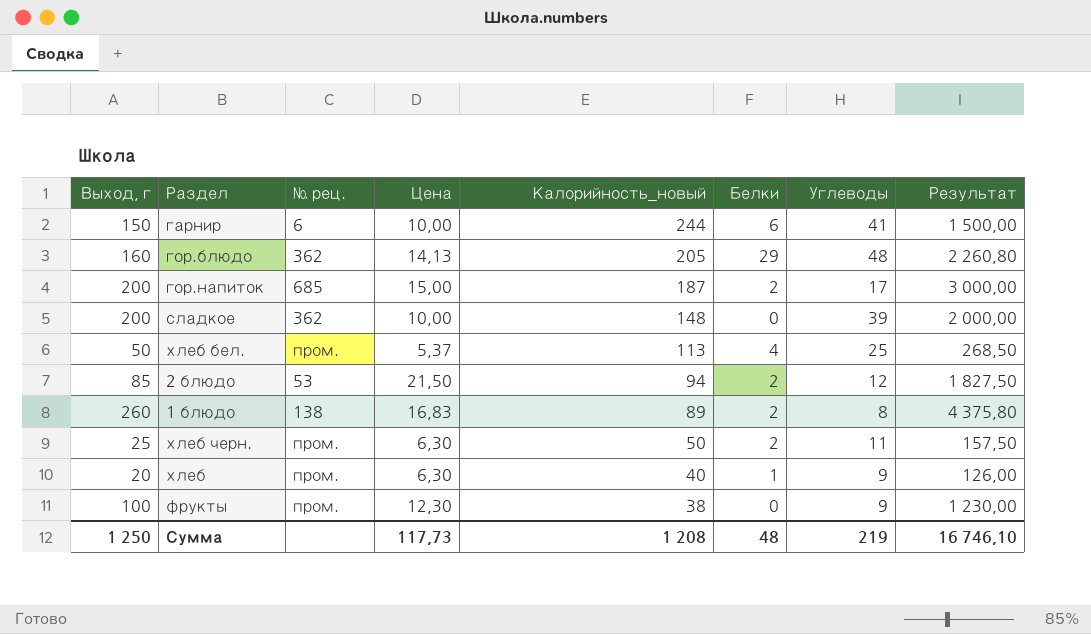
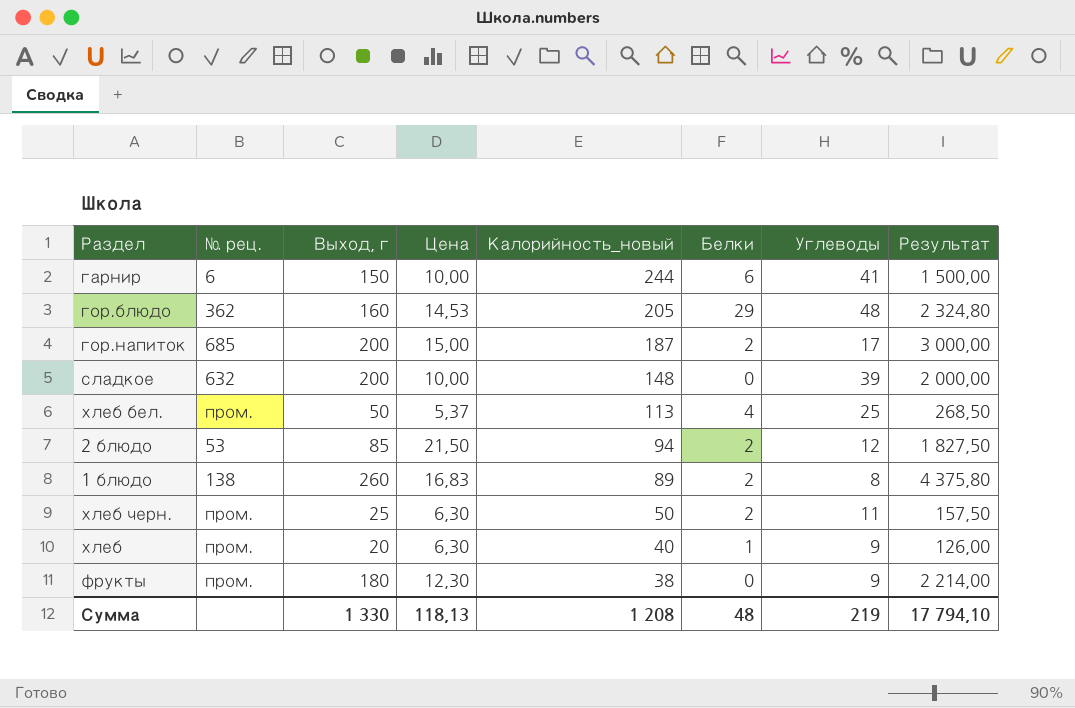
column Выход, г | position: 1 -> 3
гор.блюдо | Цена: 14,13 -> 14,53
гор.блюдо | Результат: 2 260,80 -> 2 324,80
сладкое | № рец.: 362 -> 632
фрукты | Выход, г: 100 -> 180
фрукты | Результат: 1 230,00 -> 2 214,00
Сумма | Выход, г: 1 250 -> 1 330
Сумма | Цена: 117,73 -> 118,13
Сумма | Результат: 16 746,10 -> 17 794,10

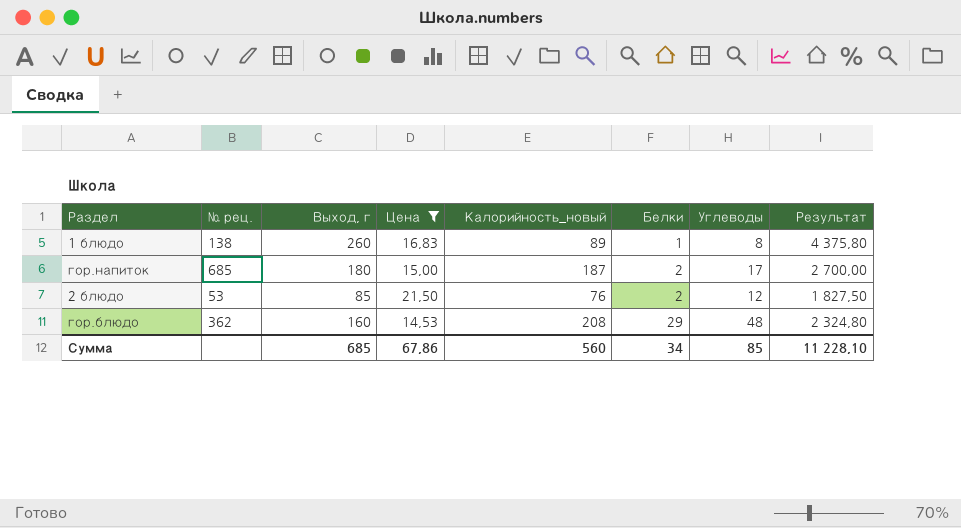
filter: none -> Цена >= 14,53
row order: Калорийность_новый descending -> Белки ascending
1 блюдо | Белки: 2 -> 1
гор.напиток | Выход, г: 200 -> 180
гор.напиток | Результат: 3 000,00 -> 2 700,00
2 блюдо | Калорийность_новый: 94 -> 76
гор.блюдо | Калорийность_новый: 205 -> 208
Сумма | Выход, г: 1 330 -> 685
Сумма | Цена: 118,13 -> 67,86
Сумма | Калорийность_новый: 1 208 -> 560
Сумма | Белки: 48 -> 34
Сумма | Углеводы: 219 -> 85
Сумма | Результат: 17 794,10 -> 11 228,10

